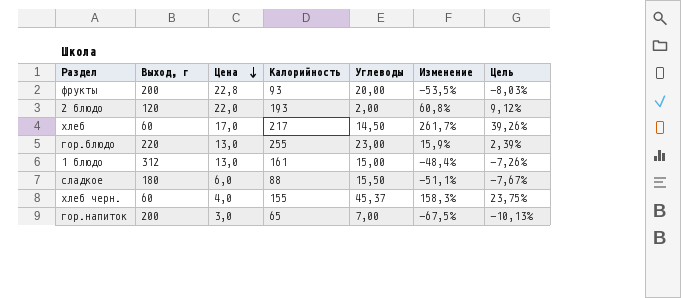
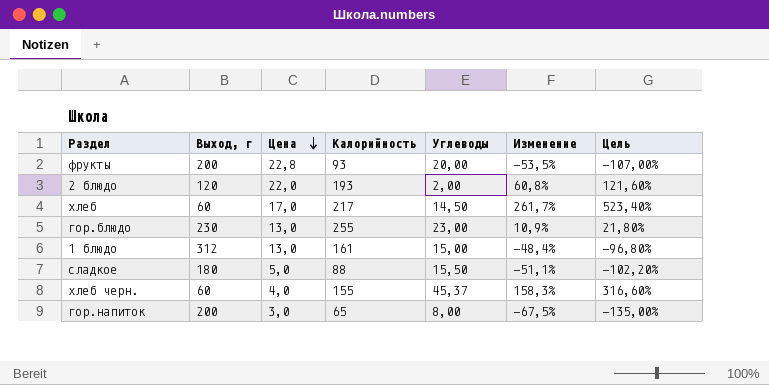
column Цель | formula: [Изменение] * 0,15 -> [Изменение] * 2
гор.блюдо | Выход, г: 220 -> 230
гор.блюдо | Изменение: 15,9% -> 10,9%
сладкое | Цена: 6,0 -> 5,0
гор.напиток | Углеводы: 7,00 -> 8,00

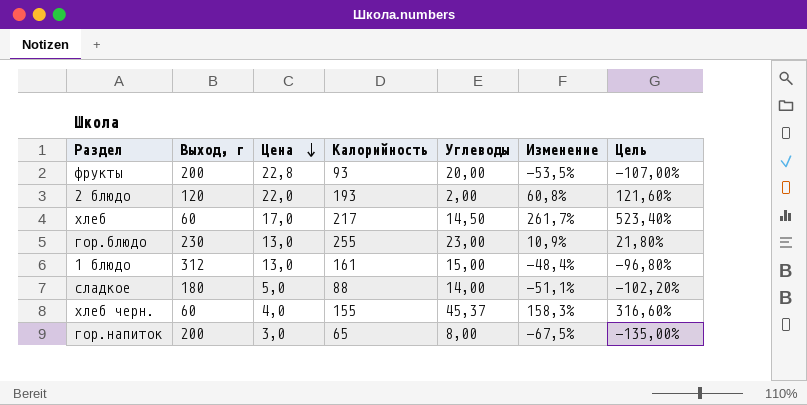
сладкое | Углеводы: 15,50 -> 14,00

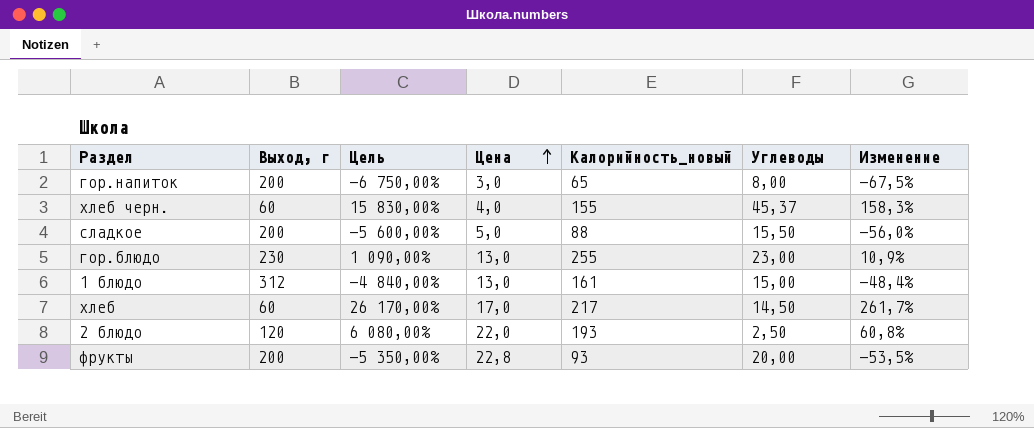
row order: Цена descending -> Цена ascending
column Цель | formula: [Изменение] * 2 -> [Изменение] * 100
column Цель | position: 7 -> 3
column name: Калорийность -> Калорийность_новый
сладкое | Выход, г: 180 -> 200
сладкое | Углеводы: 14,00 -> 15,50
сладкое | Изменение: -51,1% -> -56,0%
2 блюдо | Углеводы: 2,00 -> 2,50

